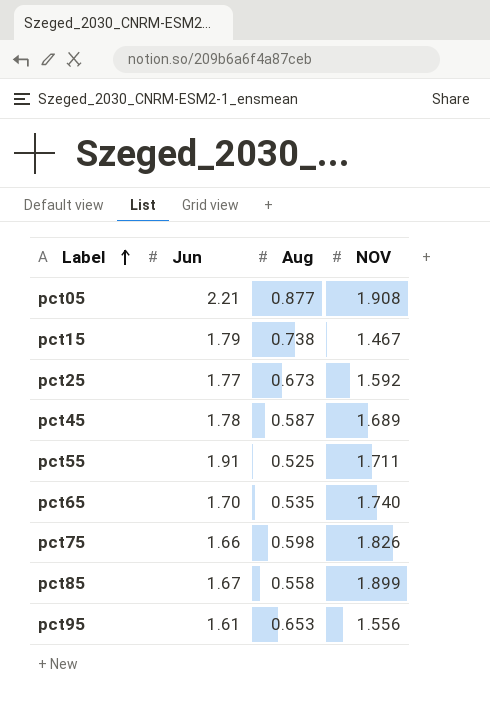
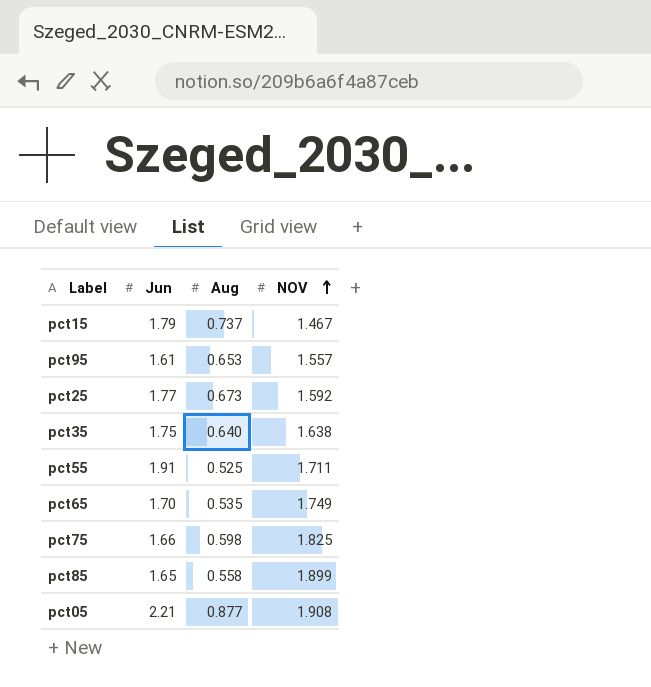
row order: Label ascending -> NOV ascending
row pct45: 1.78 | 0.587 | 1.689 -> none
pct15 | Aug: 0.738 -> 0.737
pct95 | NOV: 1.556 -> 1.557
row pct35: none -> 1.75 | 0.640 | 1.638
pct65 | NOV: 1.740 -> 1.749
pct75 | NOV: 1.826 -> 1.825
pct85 | Jun: 1.67 -> 1.65

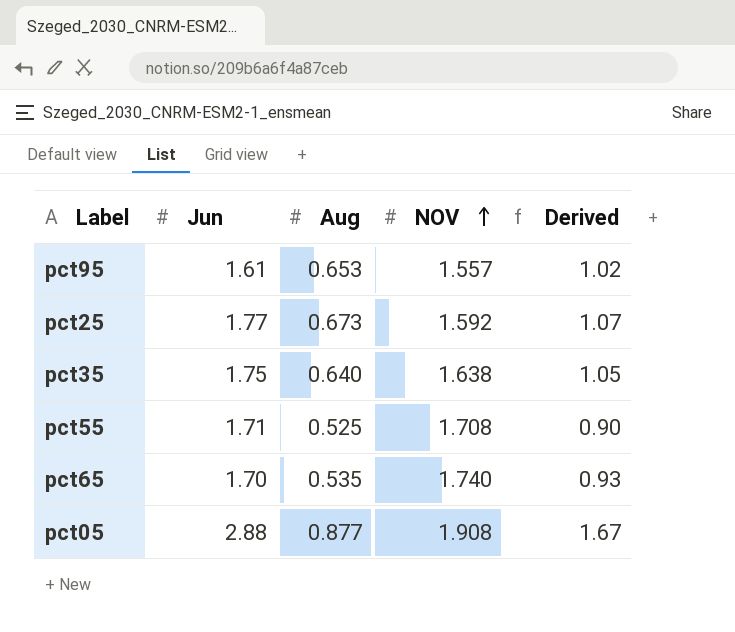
column Derived | formula: none -> [Aug] * [NOV]
row pct15: 1.79 | 0.737 | 1.467 -> none
row pct75: 1.66 | 0.598 | 1.825 -> none
row pct85: 1.65 | 0.558 | 1.899 -> none
pct55 | Jun: 1.91 -> 1.71
pct55 | NOV: 1.711 -> 1.708
pct65 | NOV: 1.749 -> 1.740
pct05 | Jun: 2.21 -> 2.88

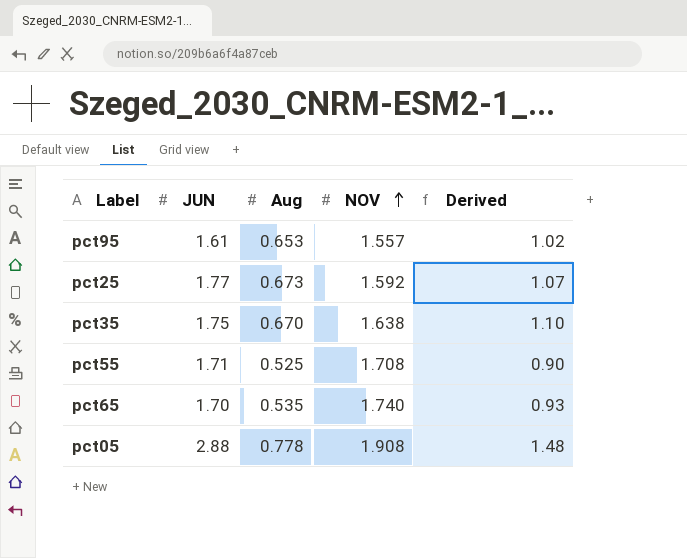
column name: Jun -> JUN
pct35 | Aug: 0.640 -> 0.670
pct35 | Derived: 1.05 -> 1.10
pct05 | Aug: 0.877 -> 0.778
pct05 | Derived: 1.67 -> 1.48

